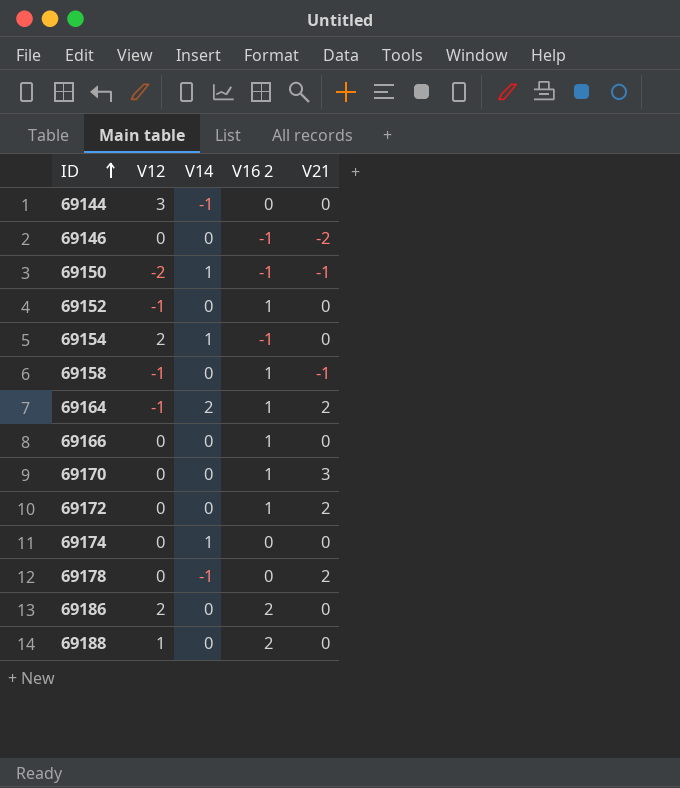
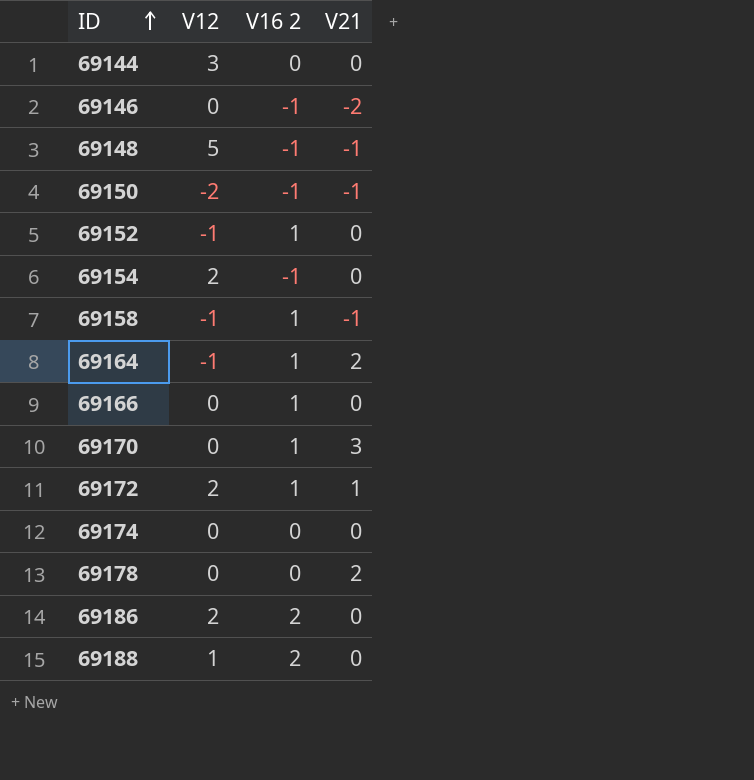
column V14 | position: 3 -> none
row 69148: none -> 5 | -1 | -1
69172 | V12: 0 -> 2
69172 | V21: 2 -> 1

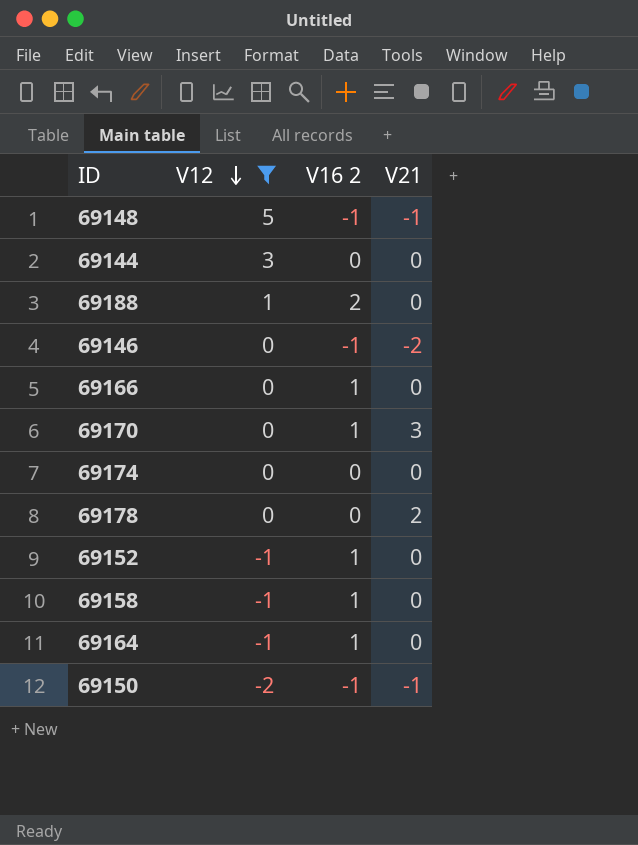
filter: none -> V12 != 2
row order: ID ascending -> V12 descending
69158 | V21: -1 -> 0
69164 | V21: 2 -> 0

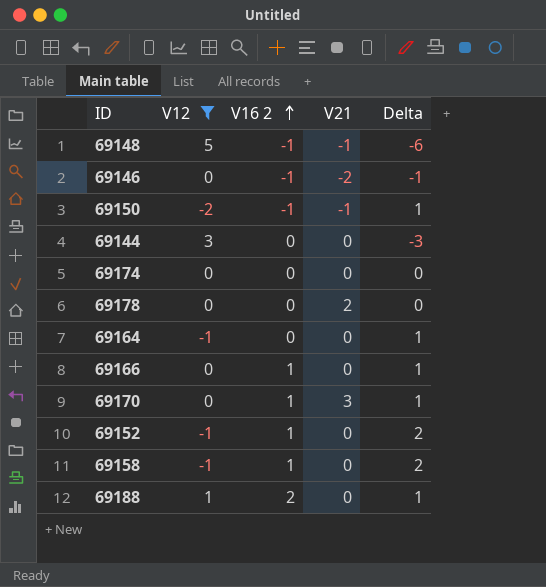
row order: V12 descending -> V16 2 ascending
column Delta | formula: none -> [V16 2] - [V12]
69164 | V16 2: 1 -> 0

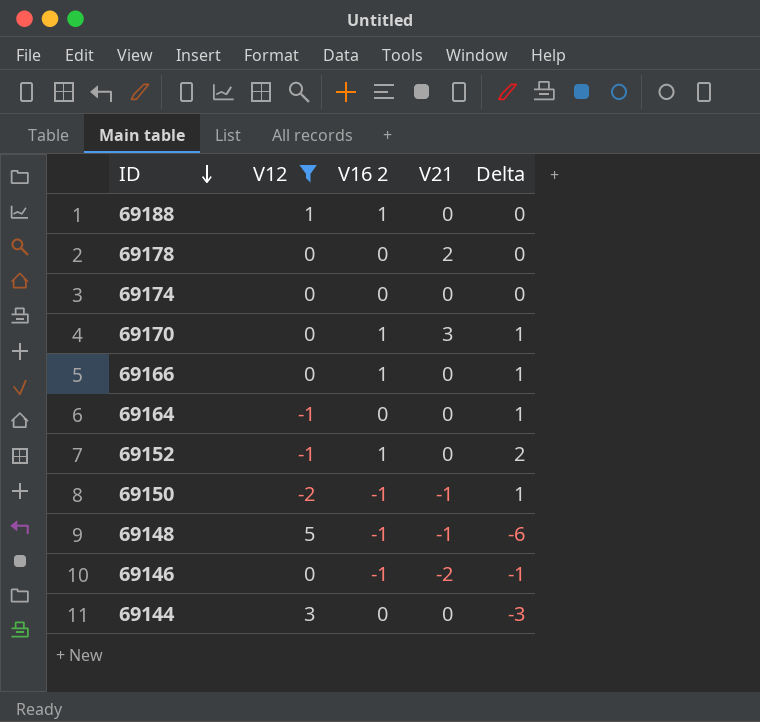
row order: V16 2 ascending -> ID descending
row 69158: -1 | 1 | 0 | 2 -> none
69188 | V16 2: 2 -> 1
69188 | Delta: 1 -> 0

